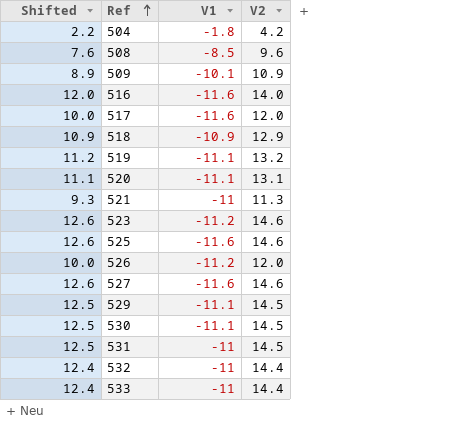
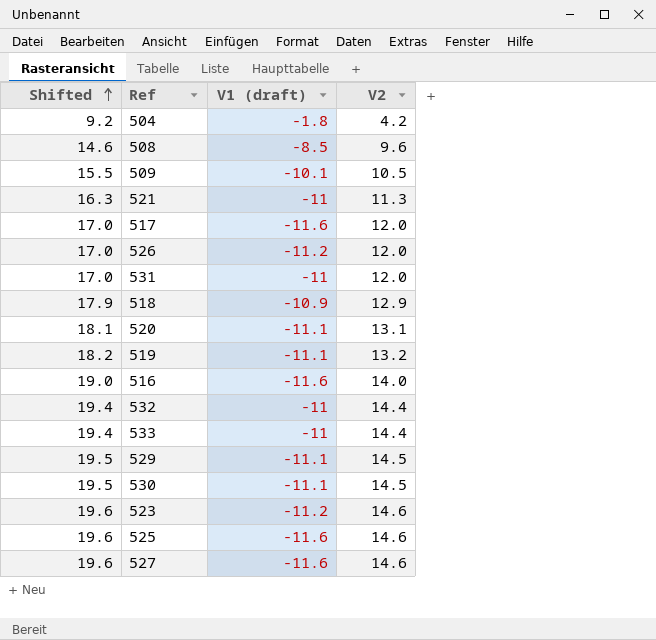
row order: Ref ascending -> Shifted ascending
column Shifted | formula: [V2] - 2 -> [V2] + 5
column name: V1 -> V1 (draft)
509 | V2: 10.9 -> 10.5
531 | V2: 14.5 -> 12.0

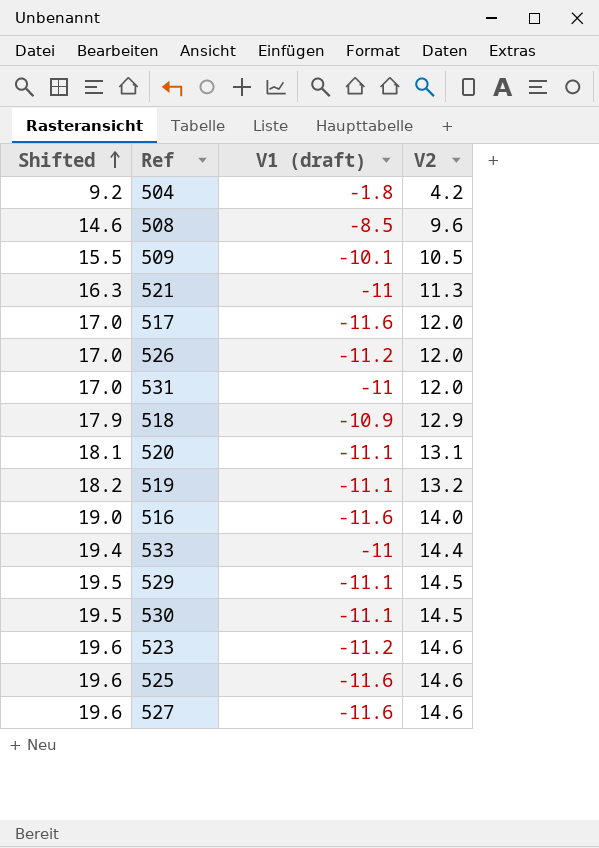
row 532: 19.4 | -11 | 14.4 -> none

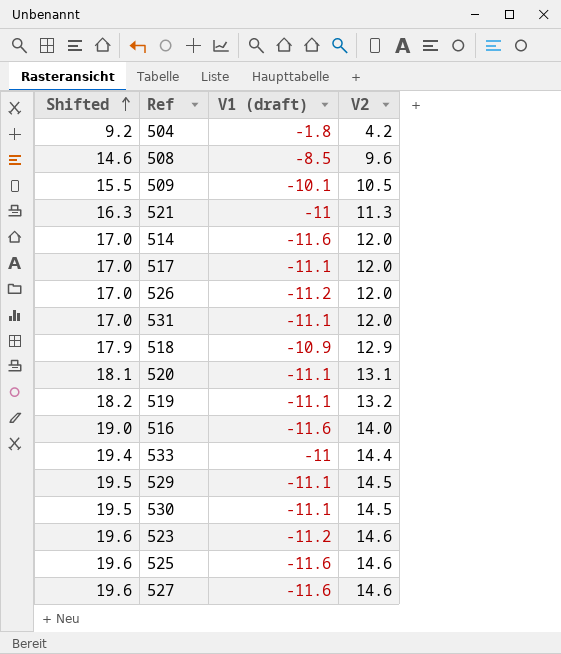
row 514: none -> 17.0 | -11.6 | 12.0
517 | V1 (draft): -11.6 -> -11.1
531 | V1 (draft): -11 -> -11.1

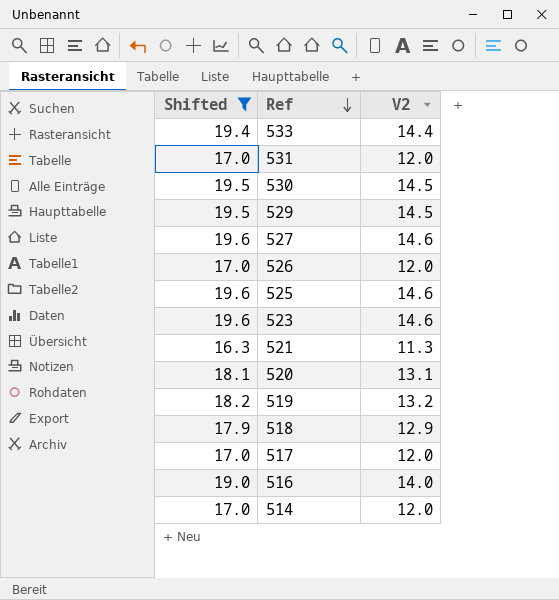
filter: none -> Shifted >= 16.3
row order: Shifted ascending -> Ref descending
column V1 (draft) | position: 3 -> none

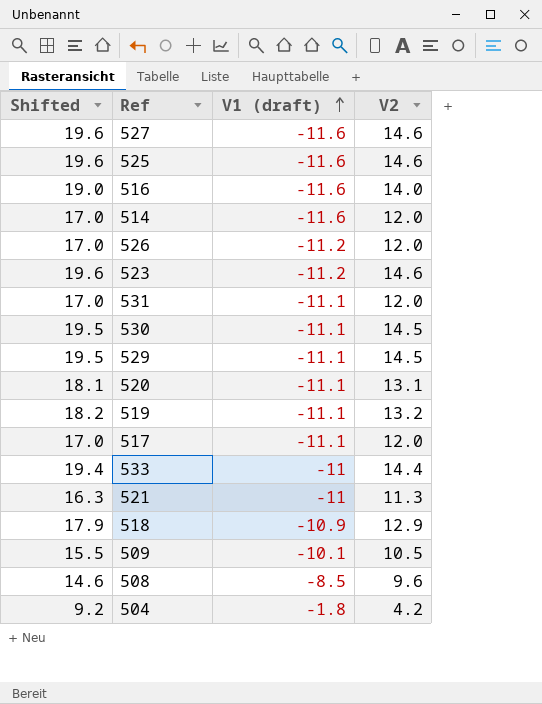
filter: Shifted >= 16.3 -> none
row order: Ref descending -> V1 (draft) ascending
column V1 (draft) | position: none -> 3

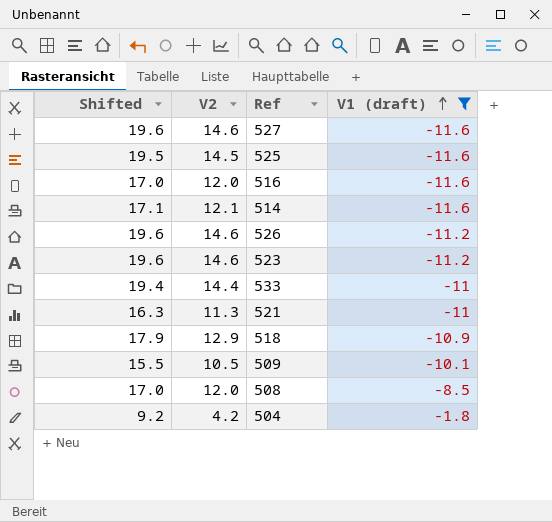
filter: none -> V1 (draft) != -11.1
column V2 | position: 4 -> 2
525 | Shifted: 19.6 -> 19.5
525 | V2: 14.6 -> 14.5
516 | Shifted: 19.0 -> 17.0
516 | V2: 14.0 -> 12.0
514 | Shifted: 17.0 -> 17.1
514 | V2: 12.0 -> 12.1
526 | Shifted: 17.0 -> 19.6
526 | V2: 12.0 -> 14.6
508 | Shifted: 14.6 -> 17.0
508 | V2: 9.6 -> 12.0

